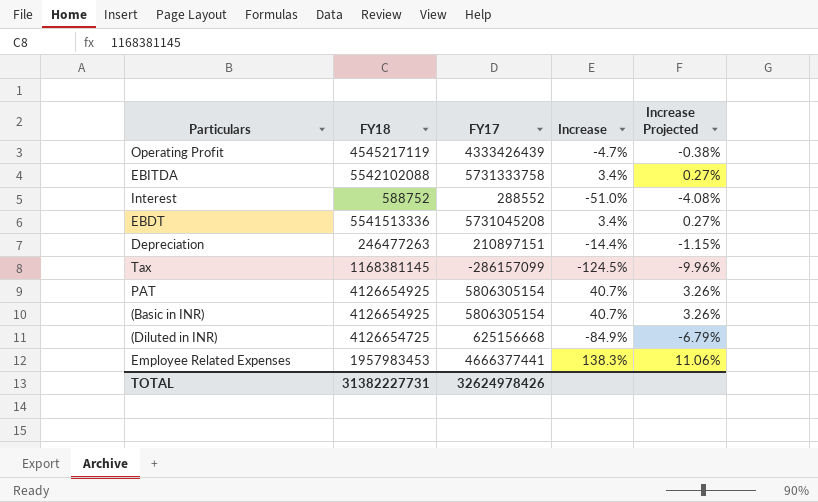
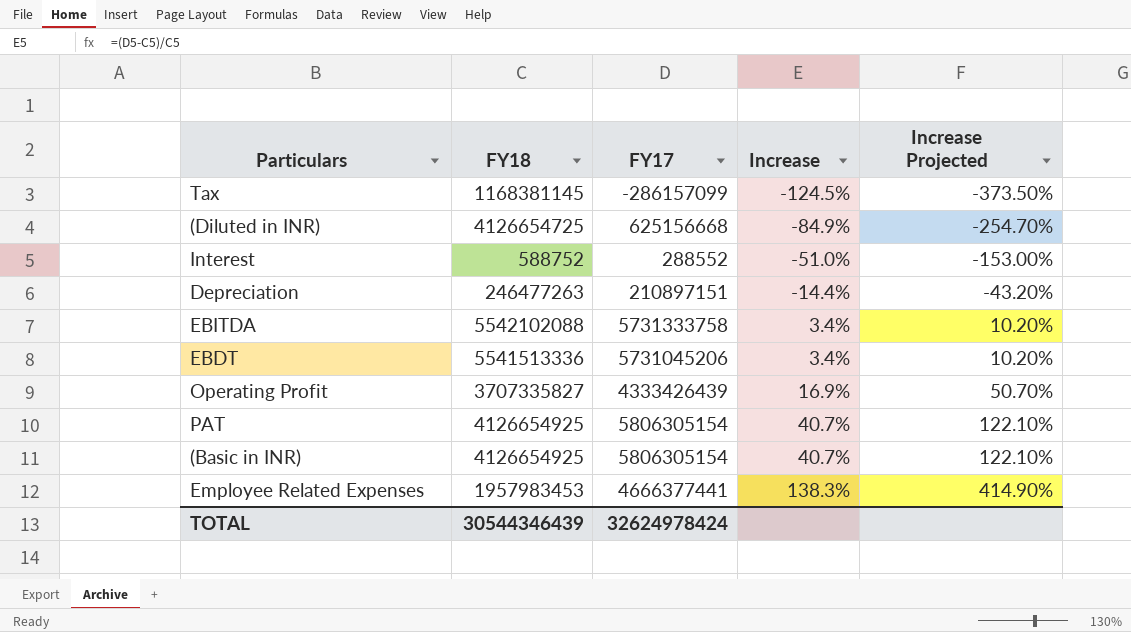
row order: none -> Increase ascending
column Increase Projected | formula: [Increase] * 0.08 -> [Increase] * 3
EBDT | FY17: 5731045208 -> 5731045206
Operating Profit | FY18: 4545217119 -> 3707335827
Operating Profit | Increase: -4.7% -> 16.9%
TOTAL | FY18: 31382227731 -> 30544346439
TOTAL | FY17: 32624978426 -> 32624978424

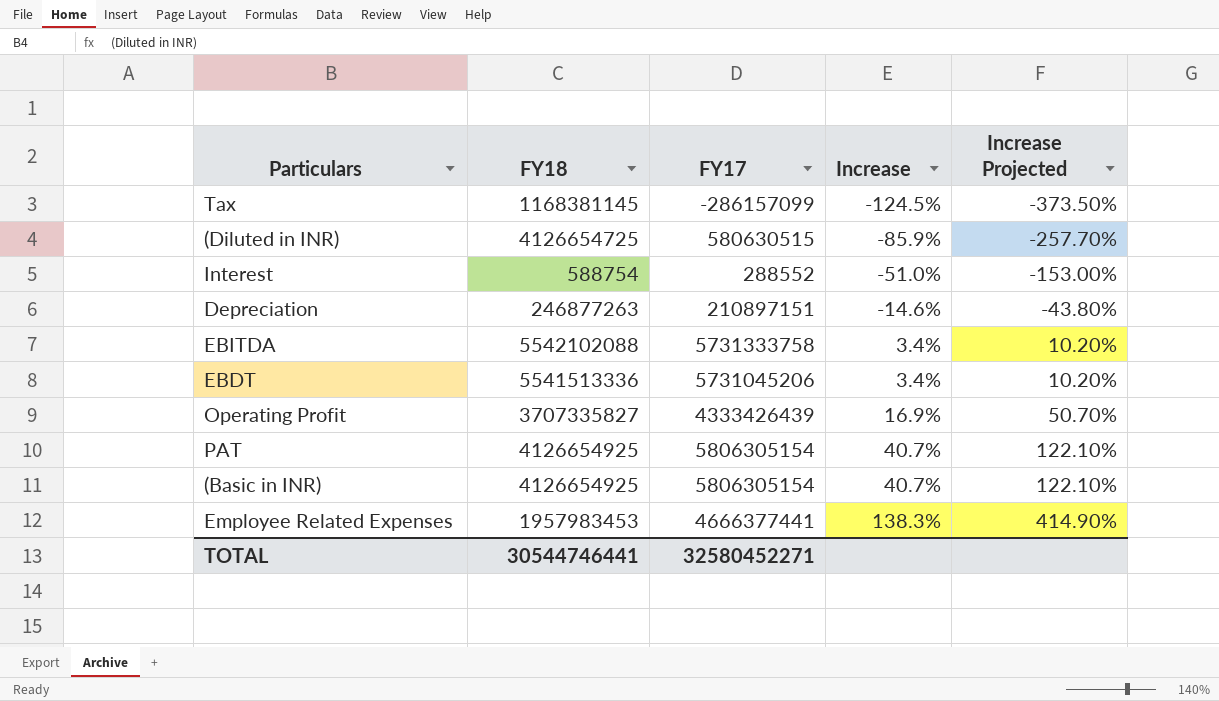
(Diluted in INR) | FY17: 625156668 -> 580630515
(Diluted in INR) | Increase: -84.9% -> -85.9%
(Diluted in INR) | Increase Projected: -254.70% -> -257.70%
Interest | FY18: 588752 -> 588754
Depreciation | FY18: 246477263 -> 246877263
Depreciation | Increase: -14.4% -> -14.6%
Depreciation | Increase Projected: -43.20% -> -43.80%
TOTAL | FY18: 30544346439 -> 30544746441
TOTAL | FY17: 32624978424 -> 32580452271

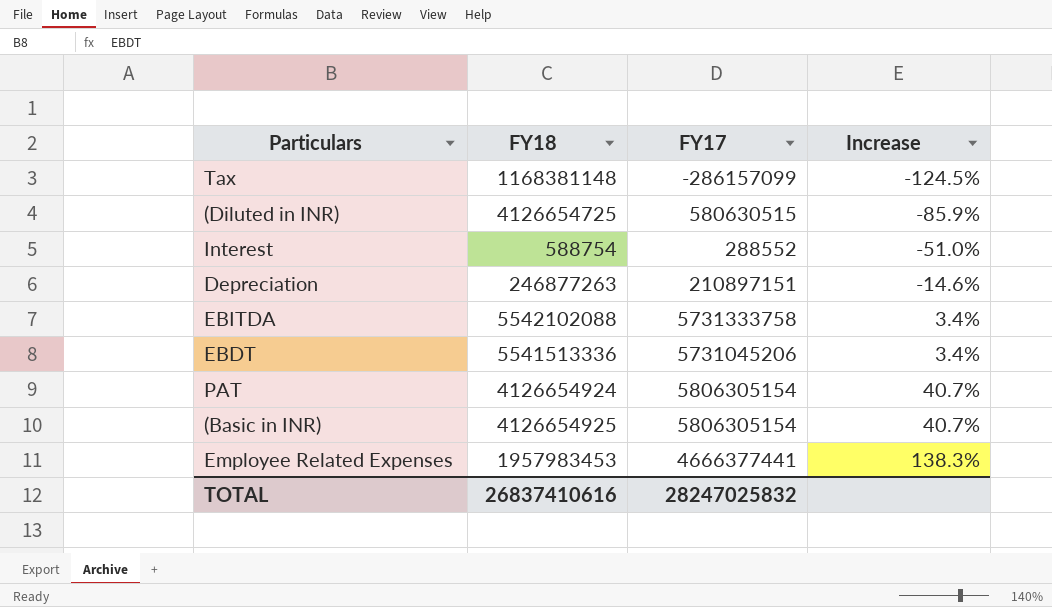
column Increase Projected | formula: [Increase] * 3 -> none
row Operating Profit: 3707335827 | 4333426439 | 16.9% | 50.70% -> none
Tax | FY18: 1168381145 -> 1168381148
PAT | FY18: 4126654925 -> 4126654924
TOTAL | FY18: 30544746441 -> 26837410616
TOTAL | FY17: 32580452271 -> 28247025832

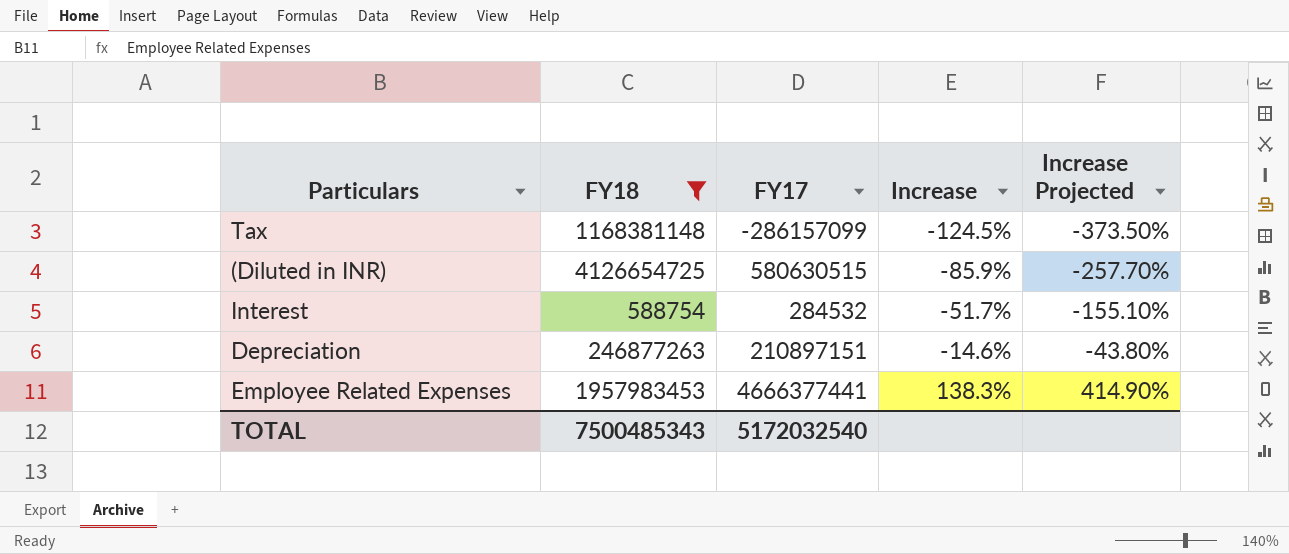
filter: none -> FY18 <= 4126654725
column Increase Projected | formula: none -> [Increase] * 3
Interest | FY17: 288552 -> 284532
Interest | Increase: -51.0% -> -51.7%
TOTAL | FY18: 26837410616 -> 7500485343
TOTAL | FY17: 28247025832 -> 5172032540

